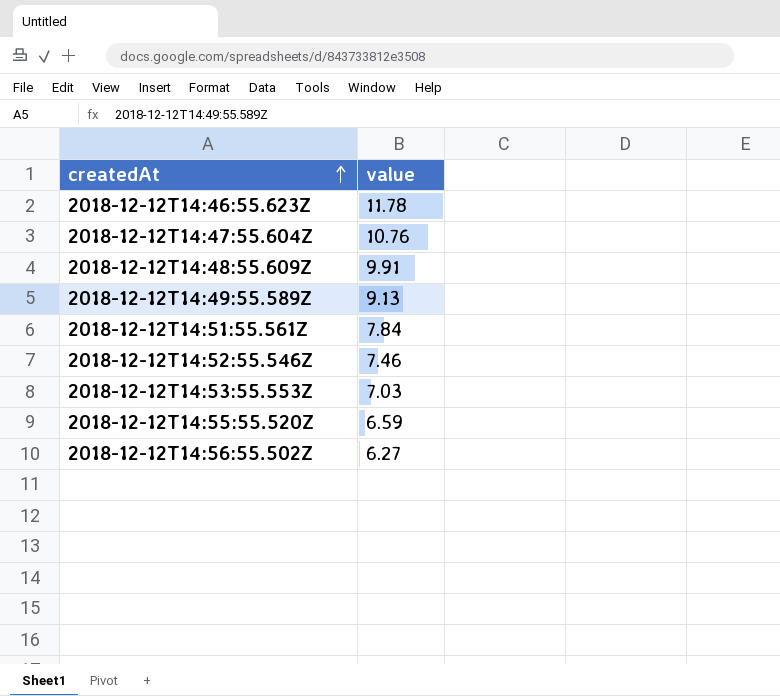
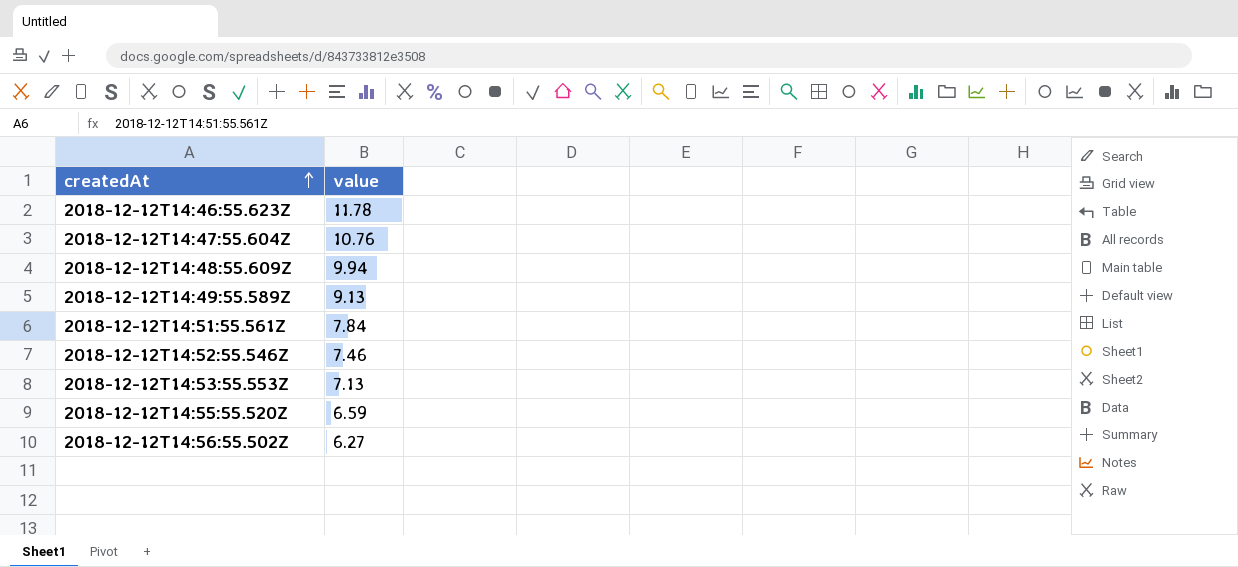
2018-12-12T14:48:55.609Z | value: 9.91 -> 9.94
2018-12-12T14:53:55.553Z | value: 7.03 -> 7.13

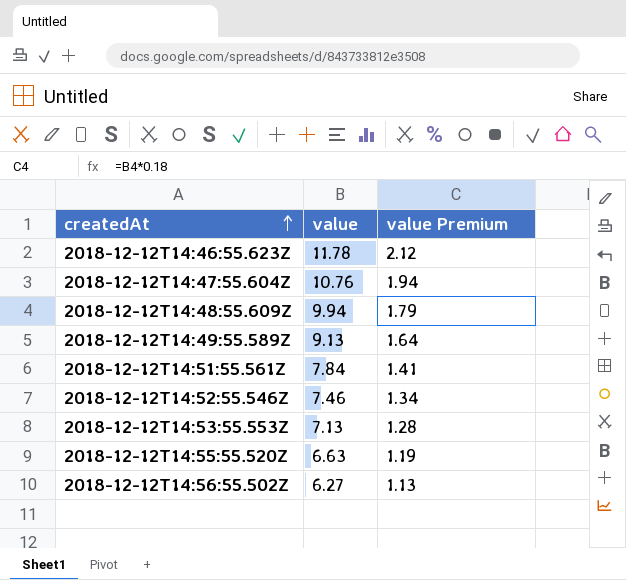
column value Premium | formula: none -> [value] * 0.18
2018-12-12T14:55:55.520Z | value: 6.59 -> 6.63

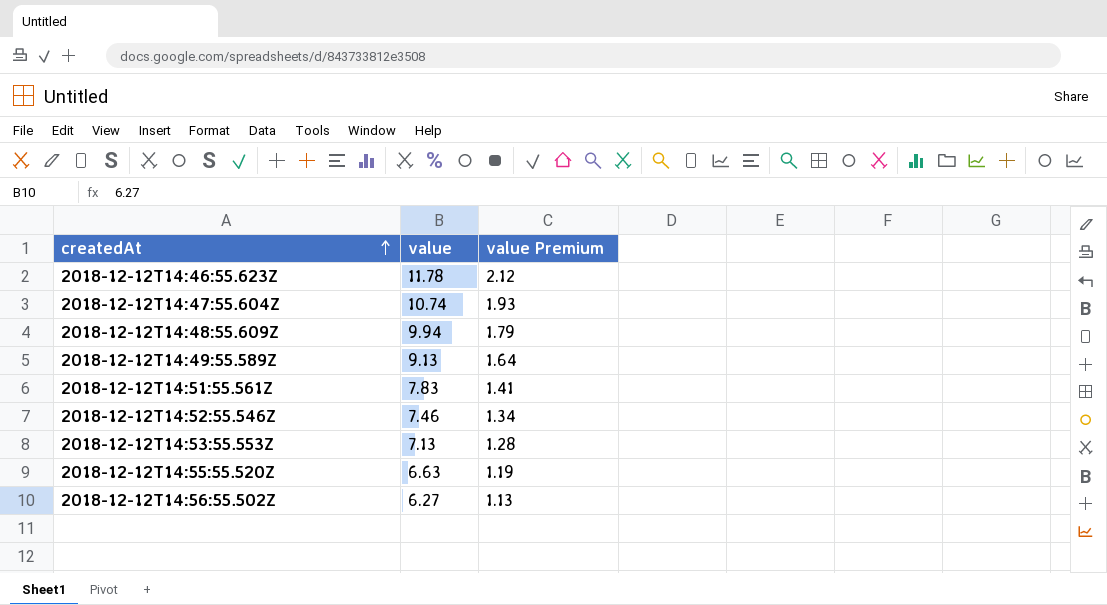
2018-12-12T14:47:55.604Z | value: 10.76 -> 10.74
2018-12-12T14:47:55.604Z | value Premium: 1.94 -> 1.93
2018-12-12T14:51:55.561Z | value: 7.84 -> 7.83

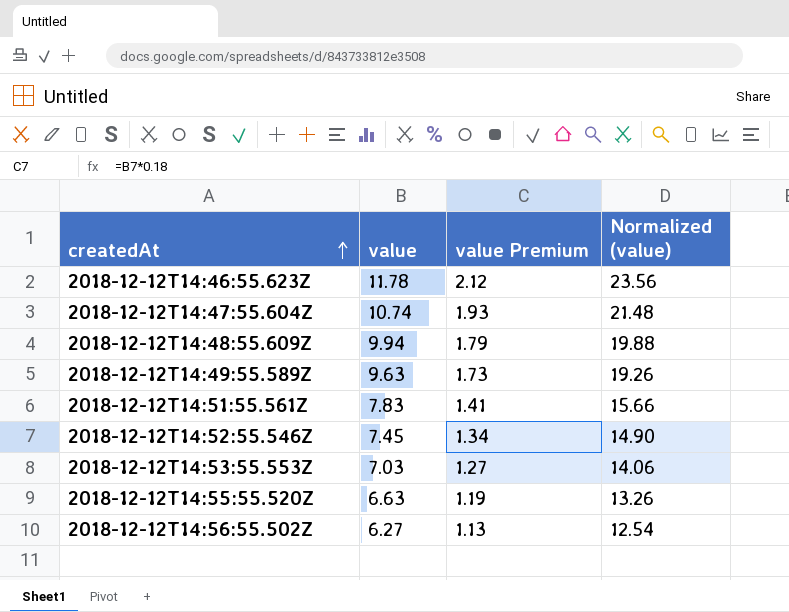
column Normalized (value) | formula: none -> [value] * 2
2018-12-12T14:49:55.589Z | value: 9.13 -> 9.63
2018-12-12T14:49:55.589Z | value Premium: 1.64 -> 1.73
2018-12-12T14:52:55.546Z | value: 7.46 -> 7.45
2018-12-12T14:53:55.553Z | value: 7.13 -> 7.03
2018-12-12T14:53:55.553Z | value Premium: 1.28 -> 1.27

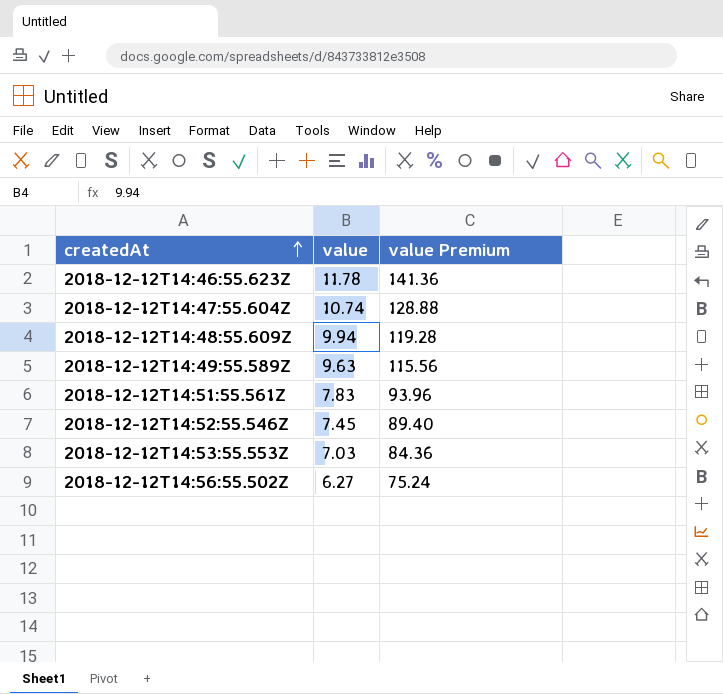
column Normalized (value) | formula: [value] * 2 -> none
column value Premium | formula: [value] * 0.18 -> [value] * 12
row 2018-12-12T14:55:55.520Z: 6.63 | 1.19 | 13.26 -> none

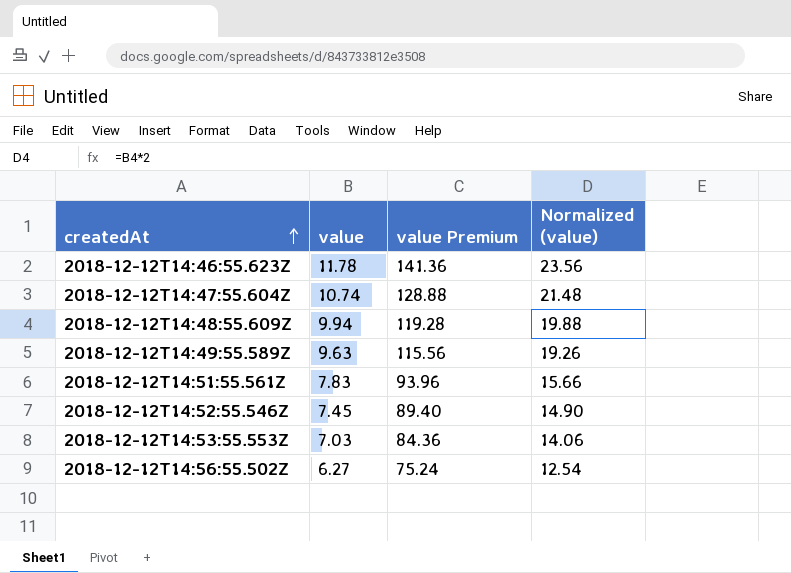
column Normalized (value) | formula: none -> [value] * 2

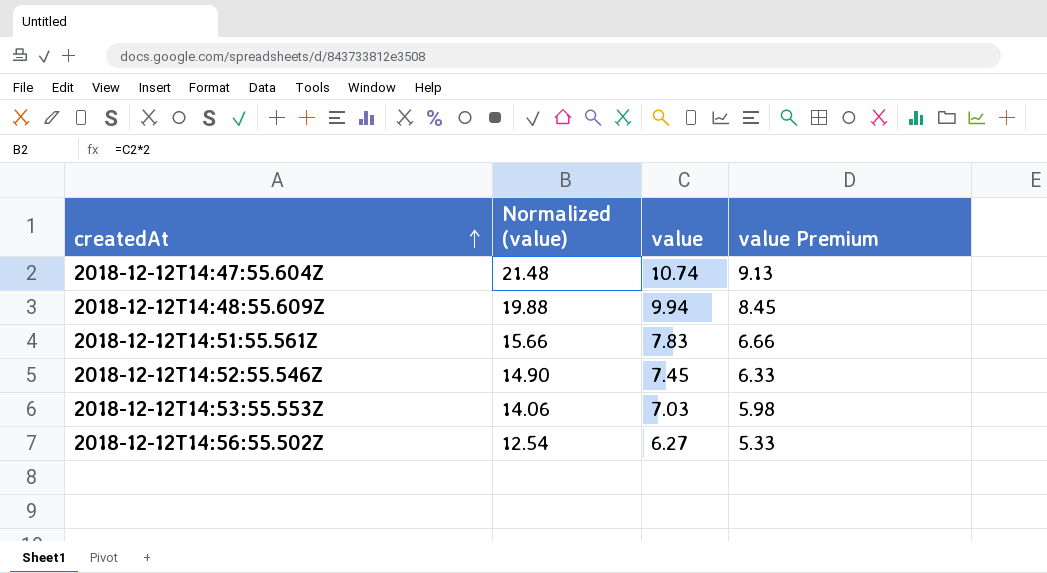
column Normalized (value) | position: 4 -> 2
column value Premium | formula: [value] * 12 -> [value] * 0.85
row 2018-12-12T14:46:55.623Z: 11.78 | 141.36 | 23.56 -> none
row 2018-12-12T14:49:55.589Z: 9.63 | 115.56 | 19.26 -> none

